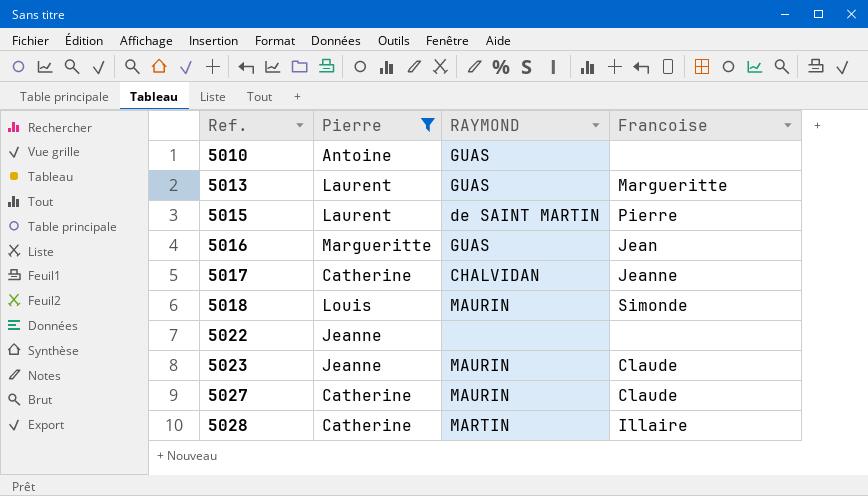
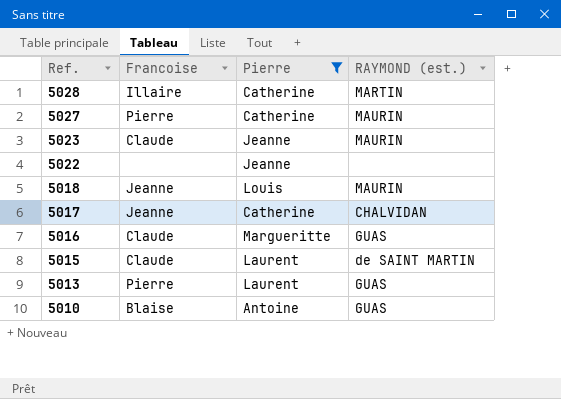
row order: Ref. ascending -> Ref. descending
column Francoise | position: 4 -> 2
column name: RAYMOND -> RAYMOND (est.)
5027 | Francoise: Claude -> Pierre
5018 | Francoise: Simonde -> Jeanne
5016 | Francoise: Jean -> Claude
5015 | Francoise: Pierre -> Claude
5013 | Francoise: Margueritte -> Pierre
5010 | Francoise: none -> Blaise

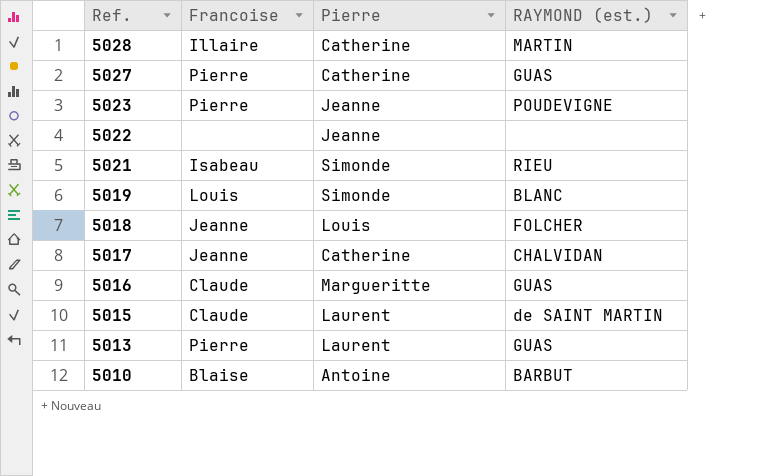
filter: Pierre != Simonde -> none
5027 | RAYMOND (est.): MAURIN -> GUAS
5023 | Francoise: Claude -> Pierre
5023 | RAYMOND (est.): MAURIN -> POUDEVIGNE
5018 | RAYMOND (est.): MAURIN -> FOLCHER
5010 | RAYMOND (est.): GUAS -> BARBUT

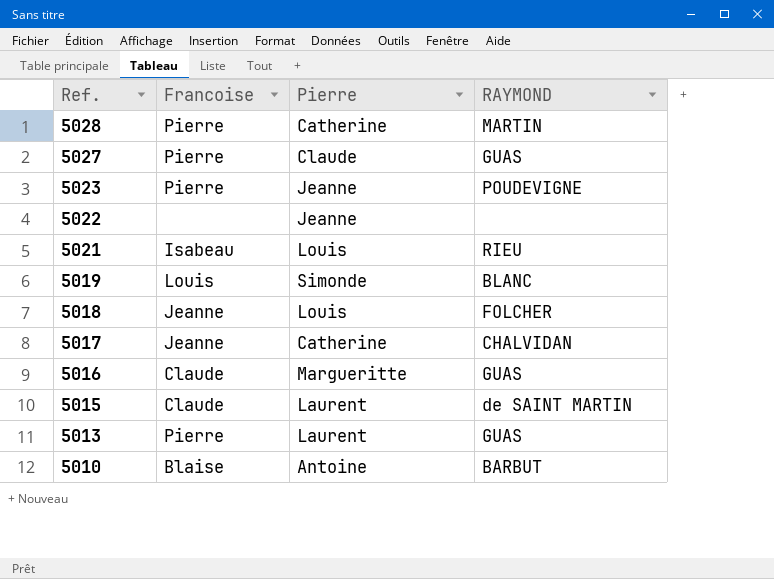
column name: RAYMOND (est.) -> RAYMOND
5028 | Francoise: Illaire -> Pierre
5027 | Pierre: Catherine -> Claude
5021 | Pierre: Simonde -> Louis

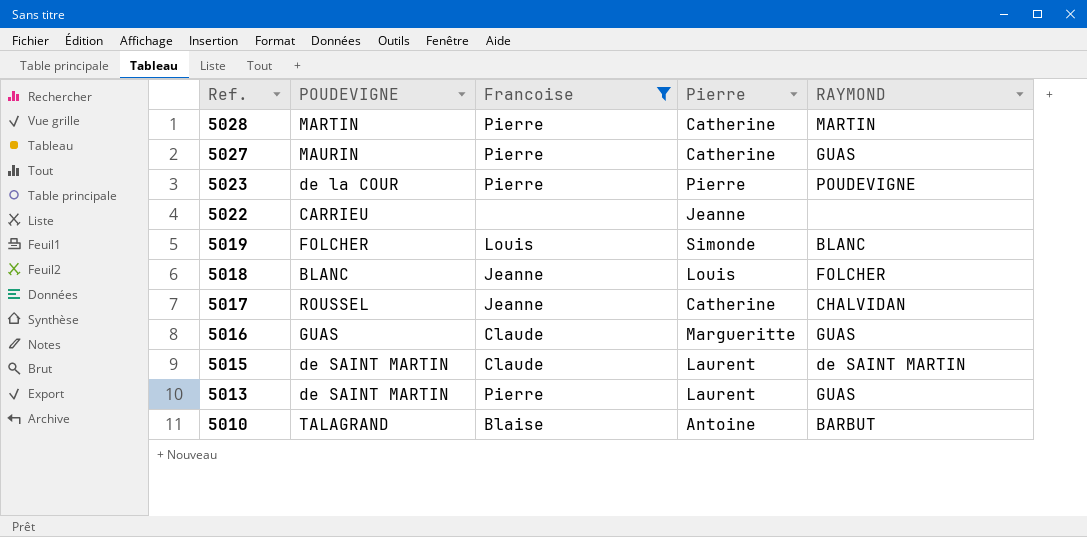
filter: none -> Francoise != Isabeau
column POUDEVIGNE | position: none -> 2
5027 | Pierre: Claude -> Catherine
5023 | Pierre: Jeanne -> Pierre

